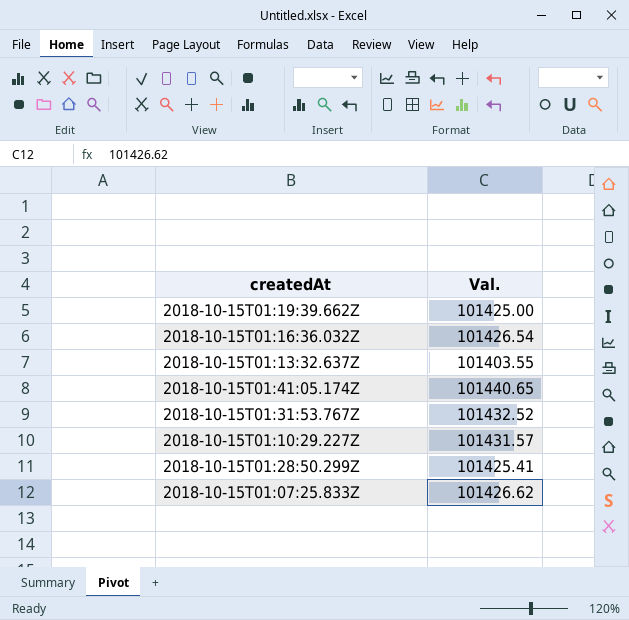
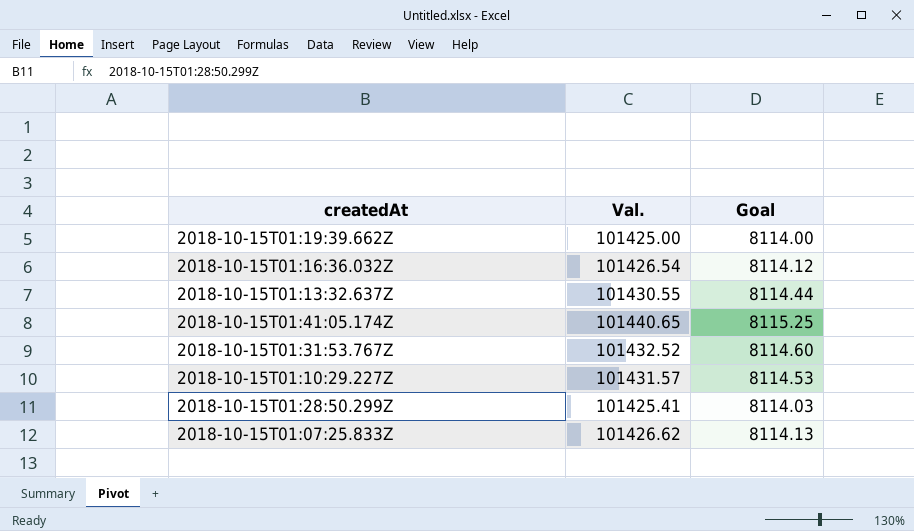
column Goal | formula: none -> [Val.] * 0.08
2018-10-15T01:13:32.637Z | Val.: 101403.55 -> 101430.55

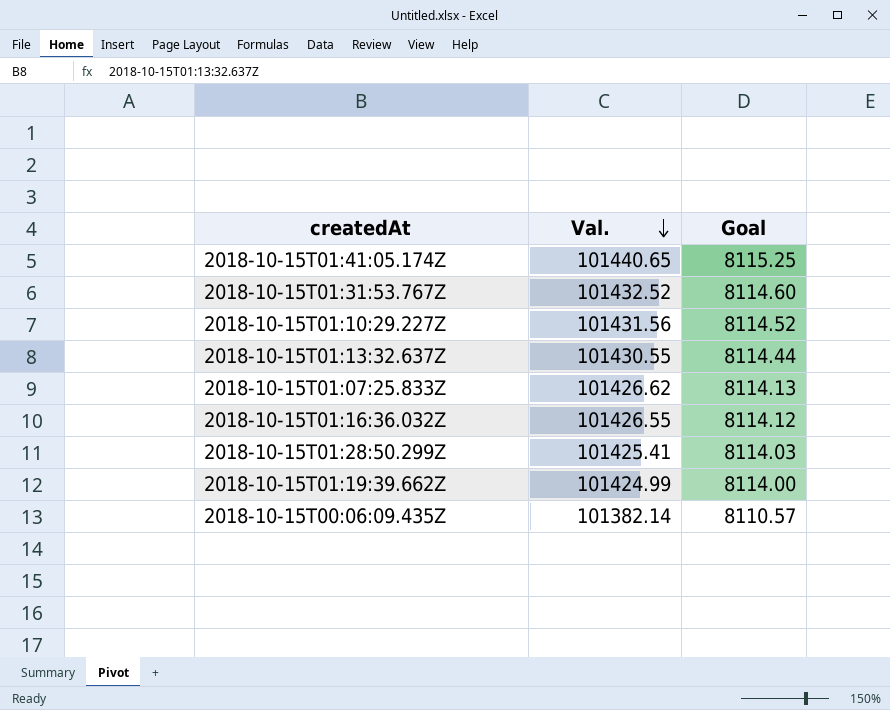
row order: none -> Val. descending
2018-10-15T01:10:29.227Z | Val.: 101431.57 -> 101431.56
2018-10-15T01:10:29.227Z | Goal: 8114.53 -> 8114.52
2018-10-15T01:16:36.032Z | Val.: 101426.54 -> 101426.55
2018-10-15T01:19:39.662Z | Val.: 101425.00 -> 101424.99
row 2018-10-15T00:06:09.435Z: none -> 101382.14 | 8110.57

